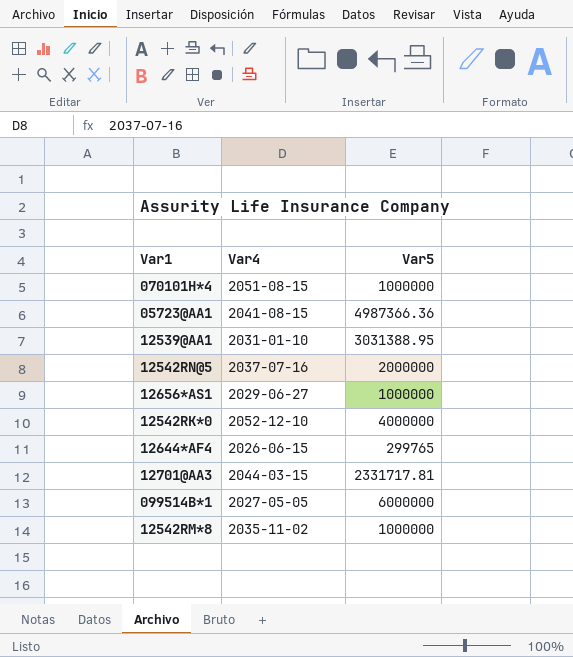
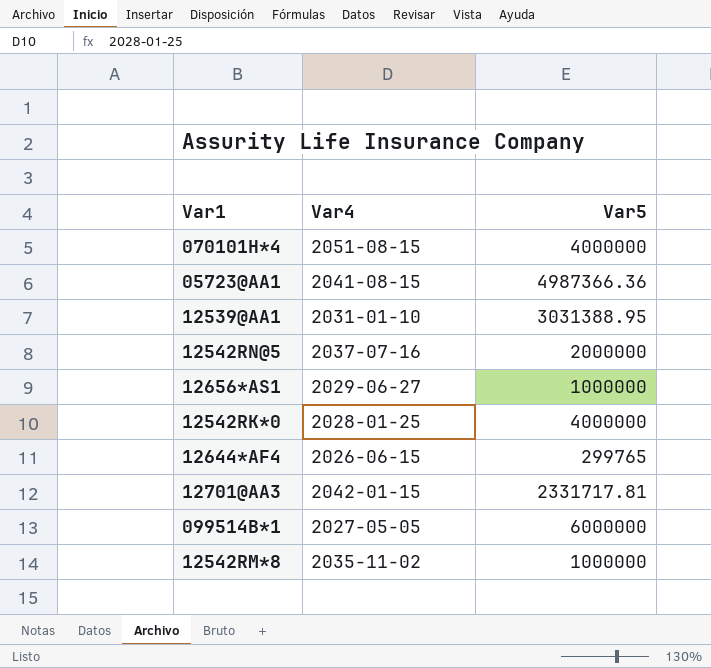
070101H*4 | Var5: 1000000 -> 4000000
12542RK*0 | Var4: 2052-12-10 -> 2028-01-25
12701@AA3 | Var4: 2044-03-15 -> 2042-01-15

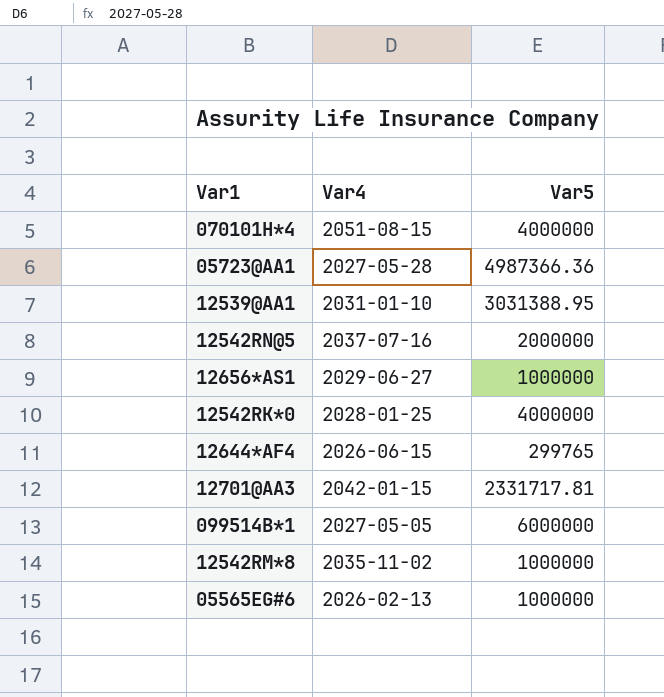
05723@AA1 | Var4: 2041-08-15 -> 2027-05-28
row 05565EG#6: none -> 2026-02-13 | 1000000

